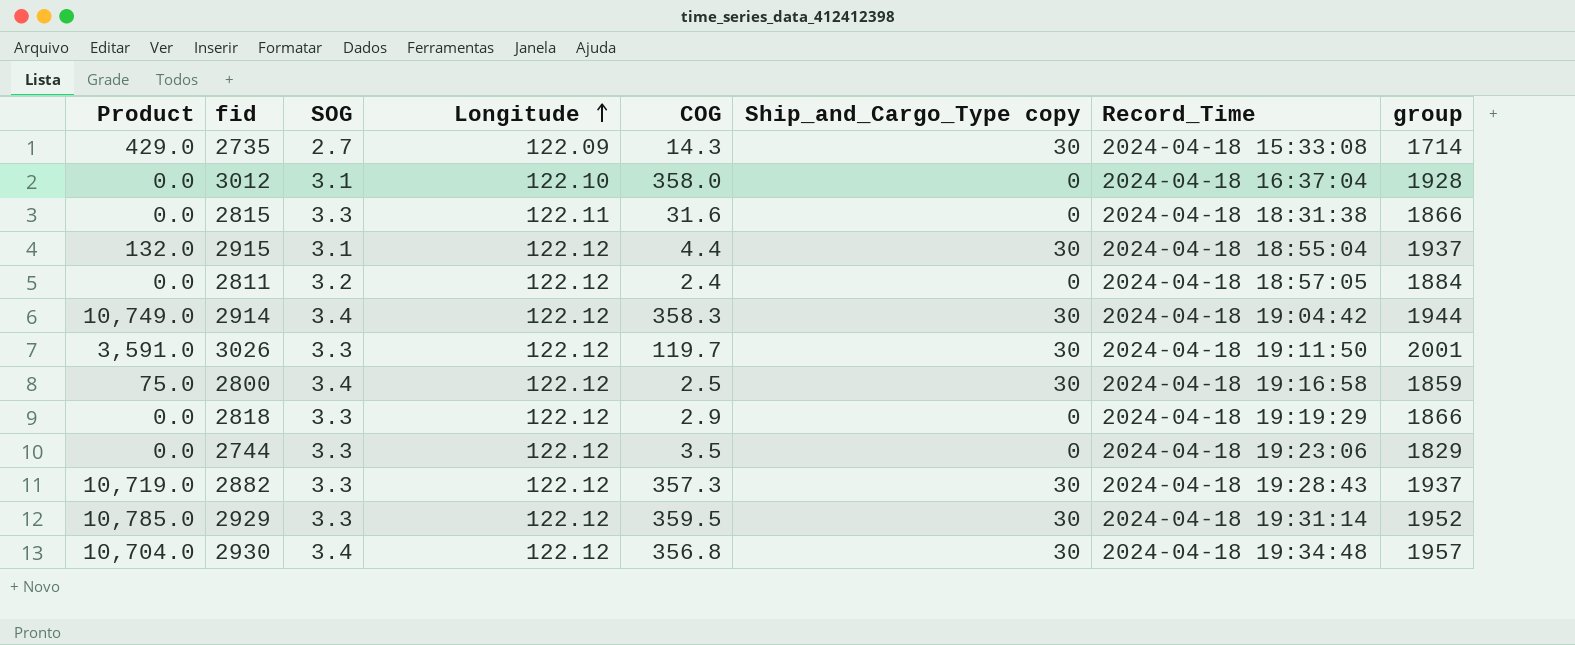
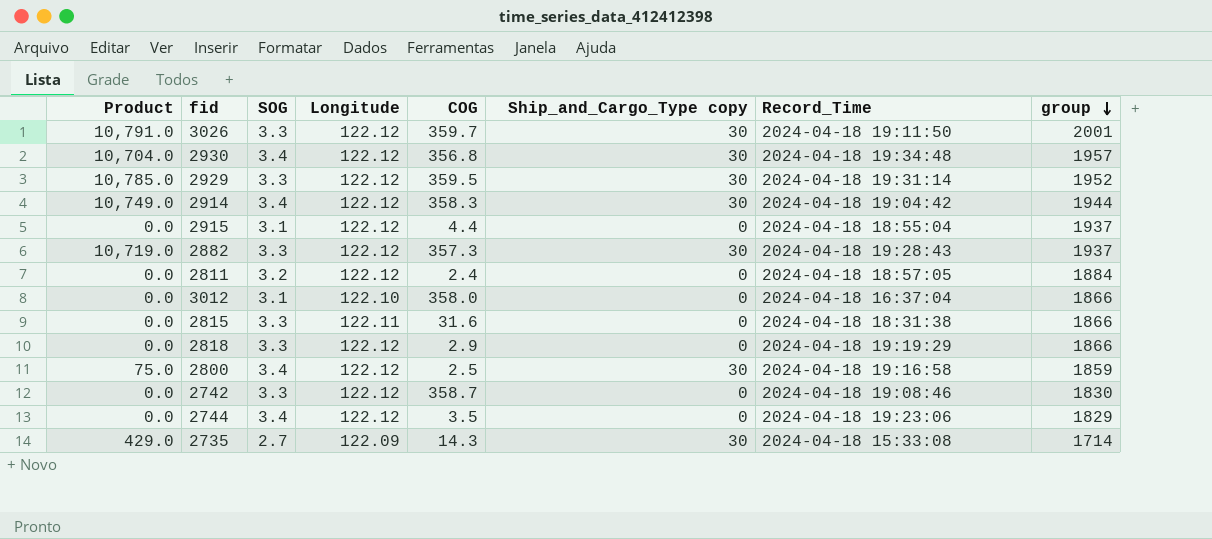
row order: Longitude ascending -> group descending
3026 | Product: 3,591.0 -> 10,791.0
3026 | COG: 119.7 -> 359.7
2915 | Product: 132.0 -> 0.0
2915 | Ship_and_Cargo_Type copy: 30 -> 0
3012 | group: 1928 -> 1866
row 2742: none -> 0.0 | 3.3 | 122.12 | 358.7 | 0 | 2024-04-18 19:08:46 | 1830
2744 | SOG: 3.3 -> 3.4

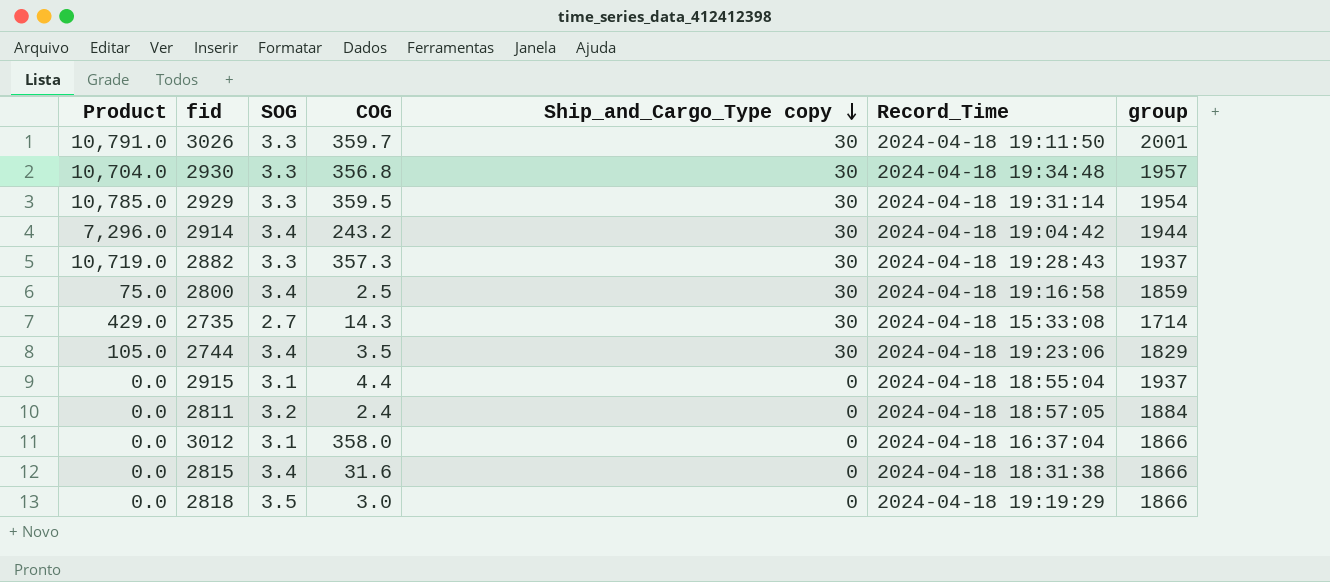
row order: group descending -> Ship_and_Cargo_Type copy descending
column Longitude | position: 4 -> none
row 2742: 0.0 | 3.3 | 122.12 | 358.7 | 0 | 2024-04-18 19:08:46 | 1830 -> none
2930 | SOG: 3.4 -> 3.3
2929 | group: 1952 -> 1954
2914 | Product: 10,749.0 -> 7,296.0
2914 | COG: 358.3 -> 243.2
2744 | Product: 0.0 -> 105.0
2744 | Ship_and_Cargo_Type copy: 0 -> 30
2815 | SOG: 3.3 -> 3.4
2818 | SOG: 3.3 -> 3.5
2818 | COG: 2.9 -> 3.0

